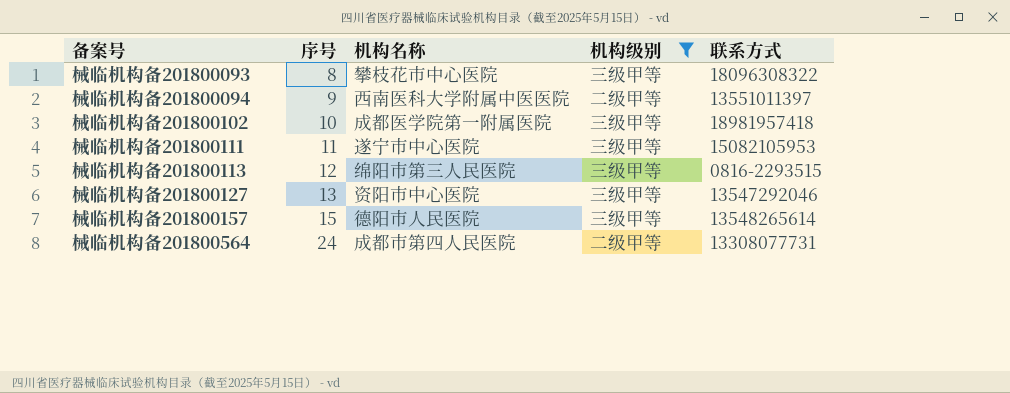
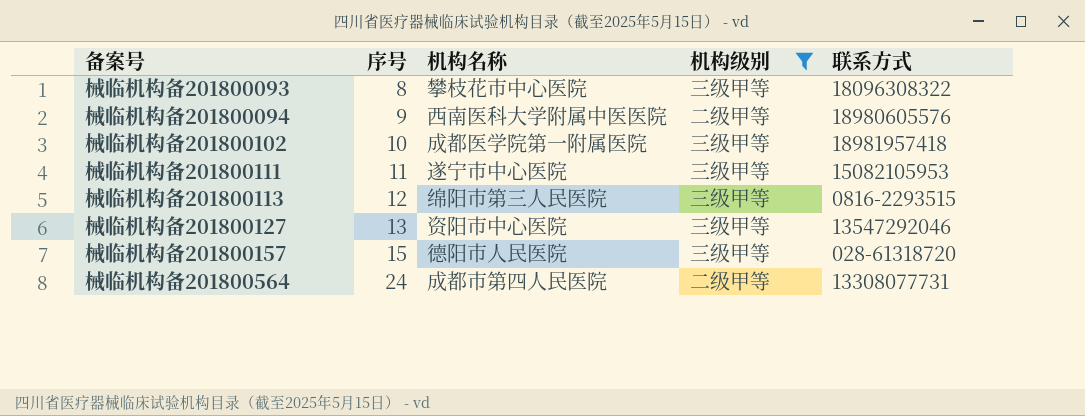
械临机构备201800094 | 联系方式: 13551011397 -> 18980605576
械临机构备201800157 | 联系方式: 13548265614 -> 028-61318720

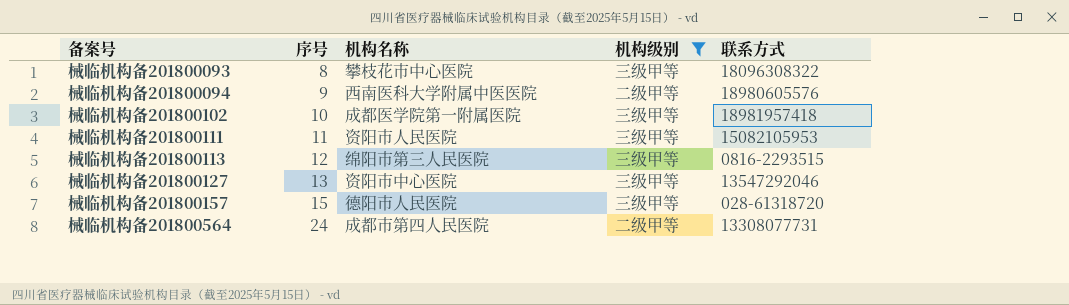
械临机构备201800111 | 机构名称: 遂宁市中心医院 -> 资阳市人民医院

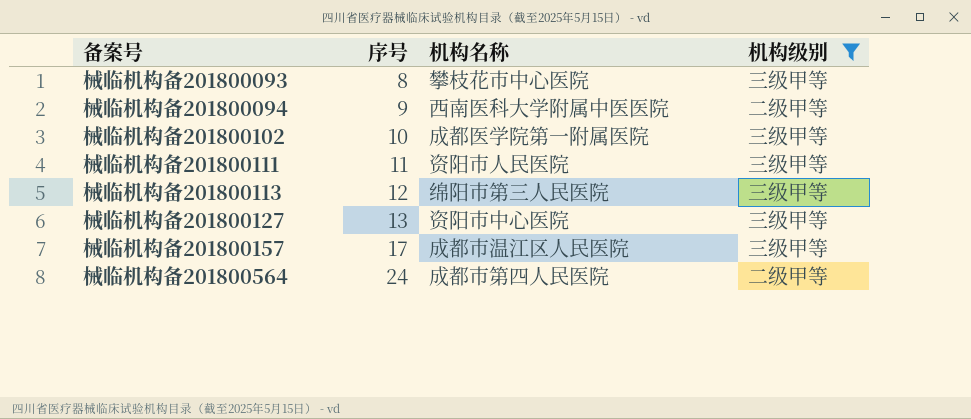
column 联系方式 | position: 5 -> none
械临机构备201800157 | 序号: 15 -> 17
械临机构备201800157 | 机构名称: 德阳市人民医院 -> 成都市温江区人民医院

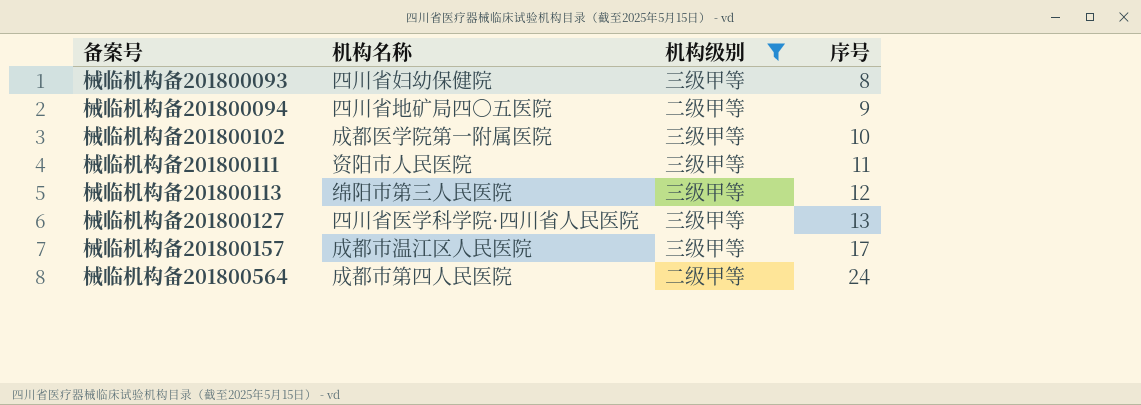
column 序号 | position: 2 -> 4
械临机构备201800093 | 机构名称: 攀枝花市中心医院 -> 四川省妇幼保健院
械临机构备201800094 | 机构名称: 西南医科大学附属中医医院 -> 四川省地矿局四〇五医院
械临机构备201800127 | 机构名称: 资阳市中心医院 -> 四川省医学科学院·四川省人民医院

